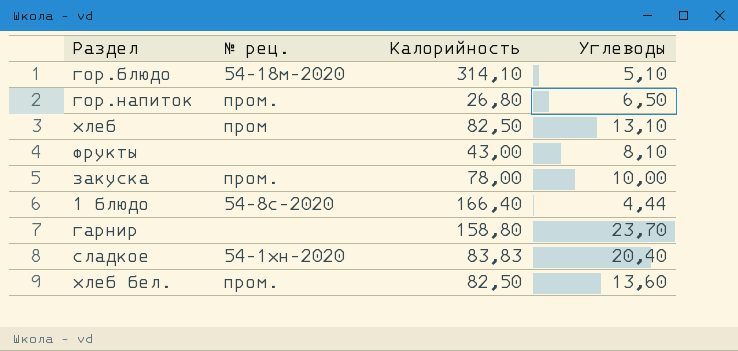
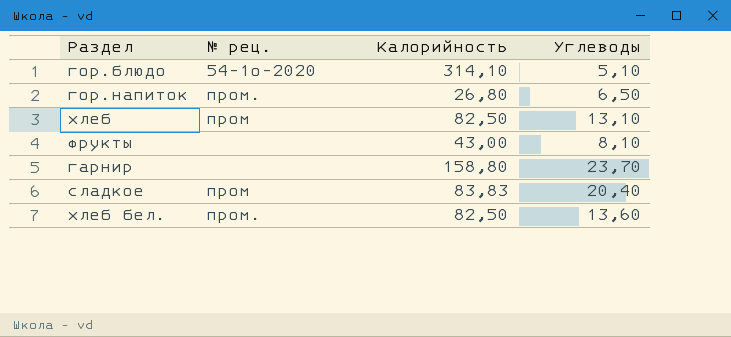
row закуска: пром. | 78,00 | 10,00 -> none
row 1 блюдо: 54-8с-2020 | 166,40 | 4,44 -> none
гор.блюдо | № рец.: 54-18м-2020 -> 54-1о-2020
сладкое | № рец.: 54-1хн-2020 -> пром

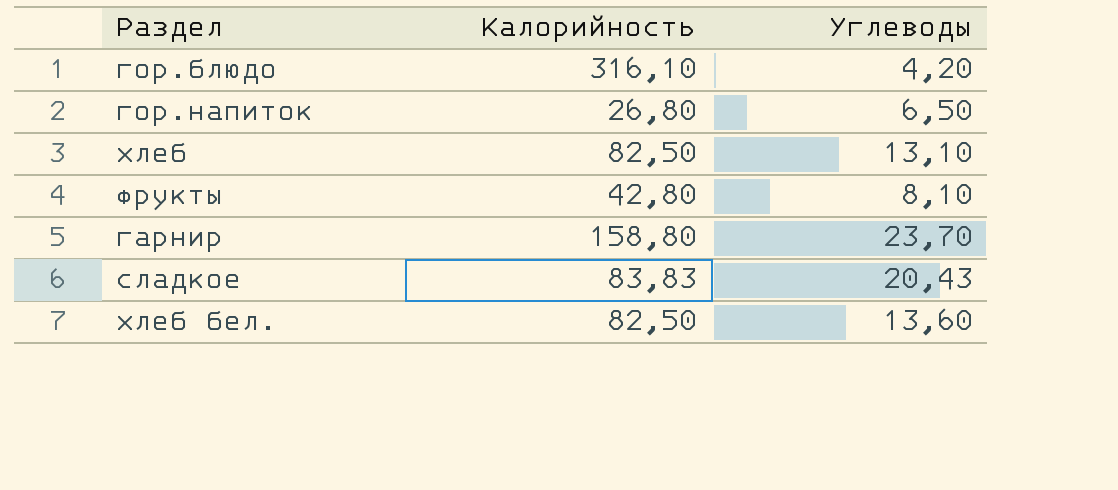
column № рец. | position: 2 -> none
гор.блюдо | Калорийность: 314,10 -> 316,10
гор.блюдо | Углеводы: 5,10 -> 4,20
фрукты | Калорийность: 43,00 -> 42,80
сладкое | Углеводы: 20,40 -> 20,43

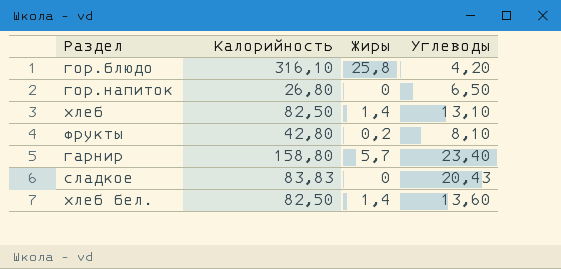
column Жиры | position: none -> 3
гарнир | Углеводы: 23,70 -> 23,40

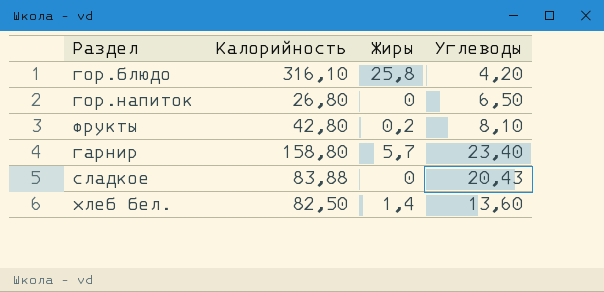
row хлеб: 82,50 | 1,4 | 13,10 -> none
сладкое | Калорийность: 83,83 -> 83,88

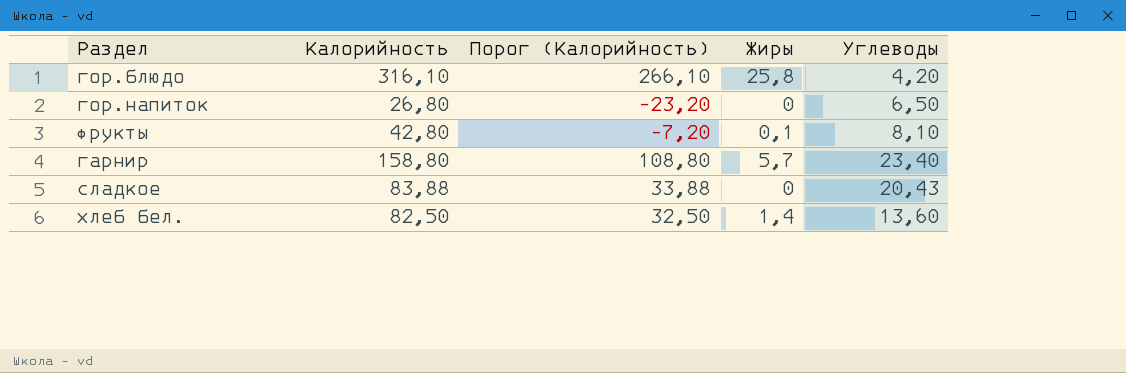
column Порог (Калорийность) | formula: none -> [Калорийность] - 50
фрукты | Жиры: 0,2 -> 0,1

